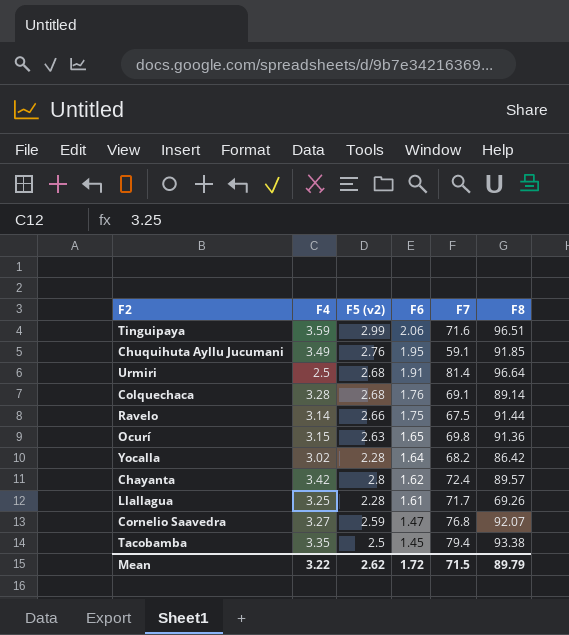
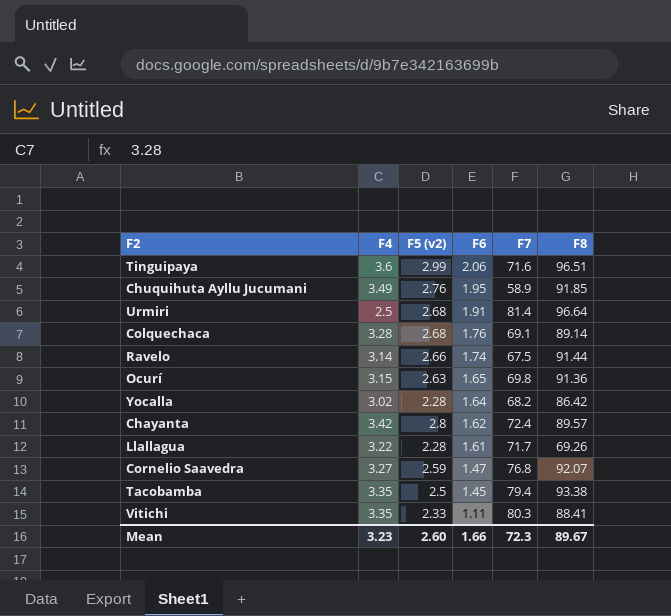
Tinguipaya | F4: 3.59 -> 3.6
Chuquihuta Ayllu Jucumani | F7: 59.1 -> 58.9
Ravelo | F6: 1.75 -> 1.74
Llallagua | F4: 3.25 -> 3.22
row Vitichi: none -> 3.35 | 2.33 | 1.11 | 80.3 | 88.41
Mean | F4: 3.22 -> 3.23
Mean | F5 (v2): 2.62 -> 2.60
Mean | F6: 1.72 -> 1.66
Mean | F7: 71.5 -> 72.3
Mean | F8: 89.79 -> 89.67

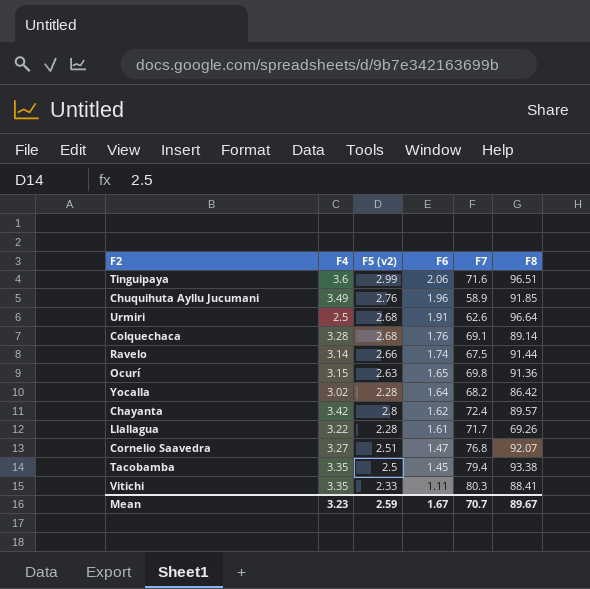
Chuquihuta Ayllu Jucumani | F6: 1.95 -> 1.96
Urmiri | F7: 81.4 -> 62.6
Cornelio Saavedra | F5 (v2): 2.59 -> 2.51
Mean | F5 (v2): 2.60 -> 2.59
Mean | F6: 1.66 -> 1.67
Mean | F7: 72.3 -> 70.7

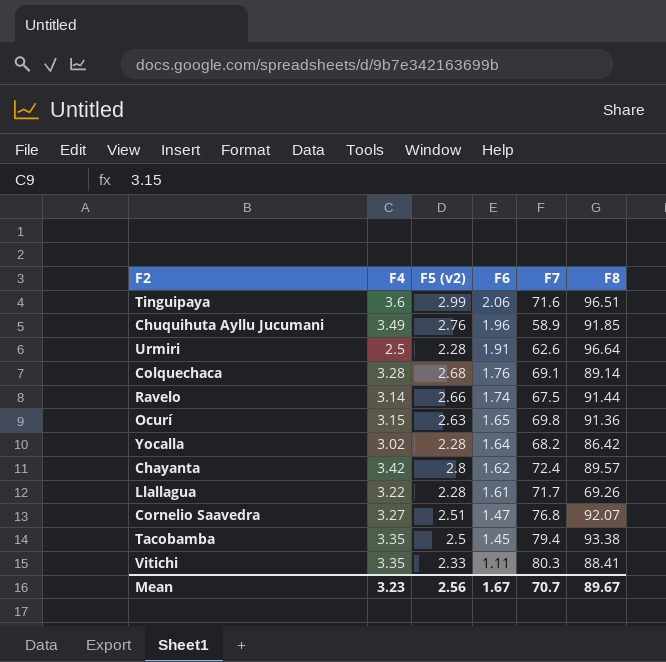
Urmiri | F5 (v2): 2.68 -> 2.28
Mean | F5 (v2): 2.59 -> 2.56

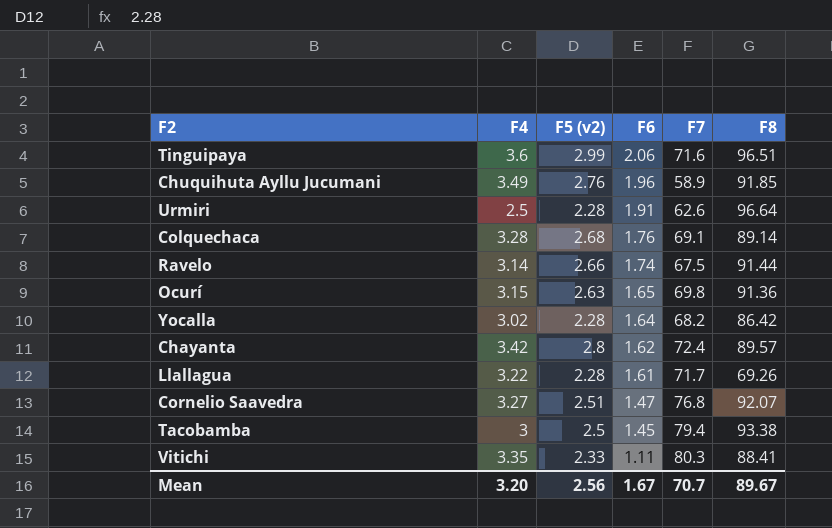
Tacobamba | F4: 3.35 -> 3
Mean | F4: 3.23 -> 3.20

